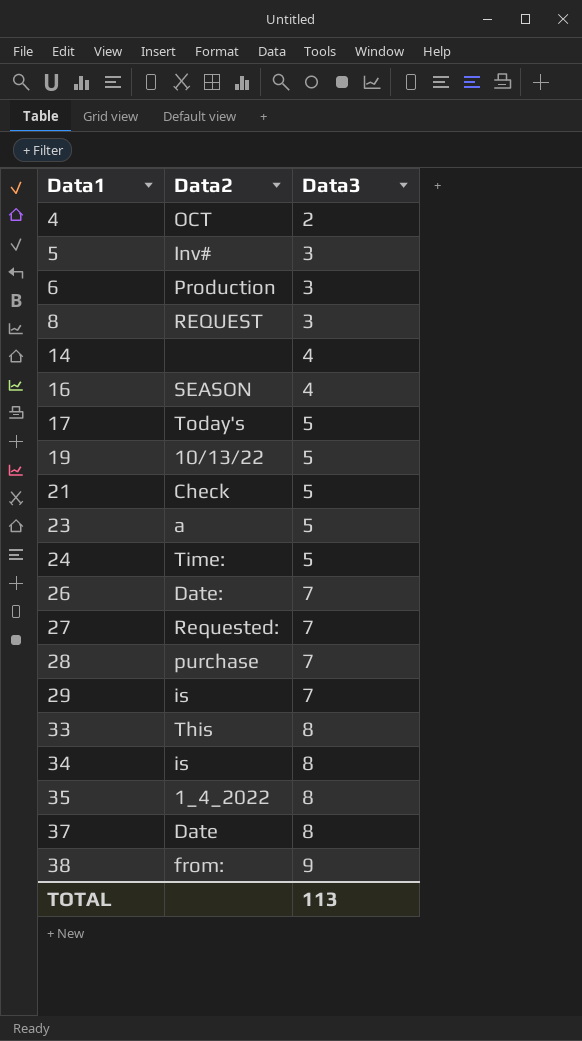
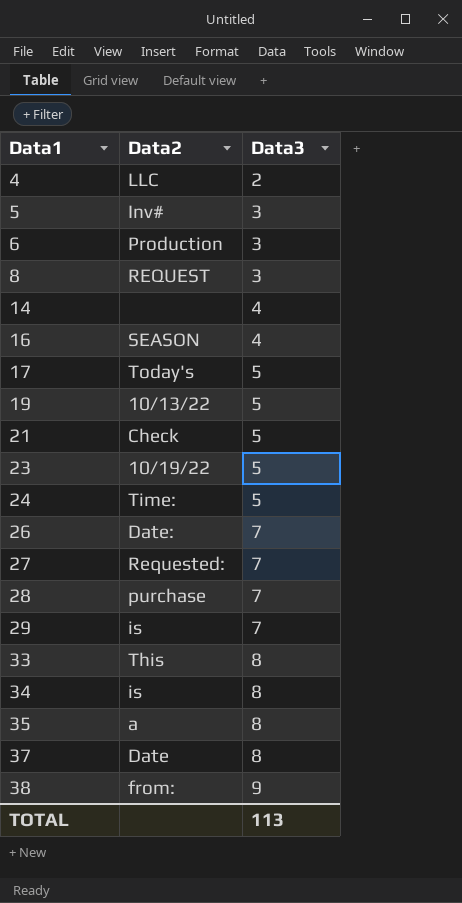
4 | Data2: OCT -> LLC
23 | Data2: a -> 10/19/22
35 | Data2: 1_4_2022 -> a

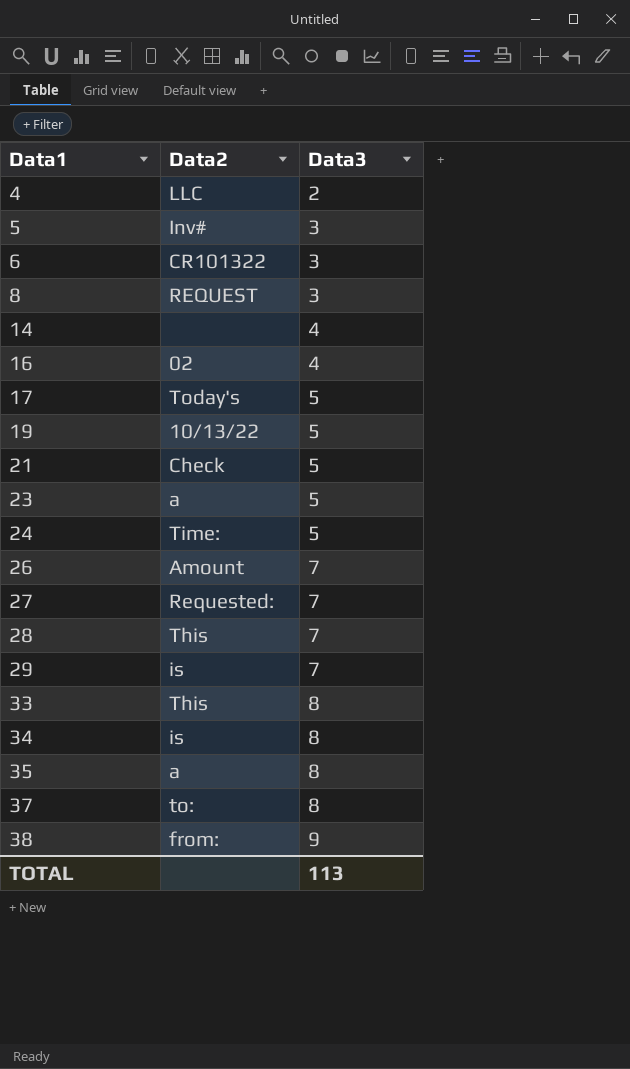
6 | Data2: Production -> CR101322
16 | Data2: SEASON -> 02
23 | Data2: 10/19/22 -> a
26 | Data2: Date: -> Amount
28 | Data2: purchase -> This
37 | Data2: Date -> to:

